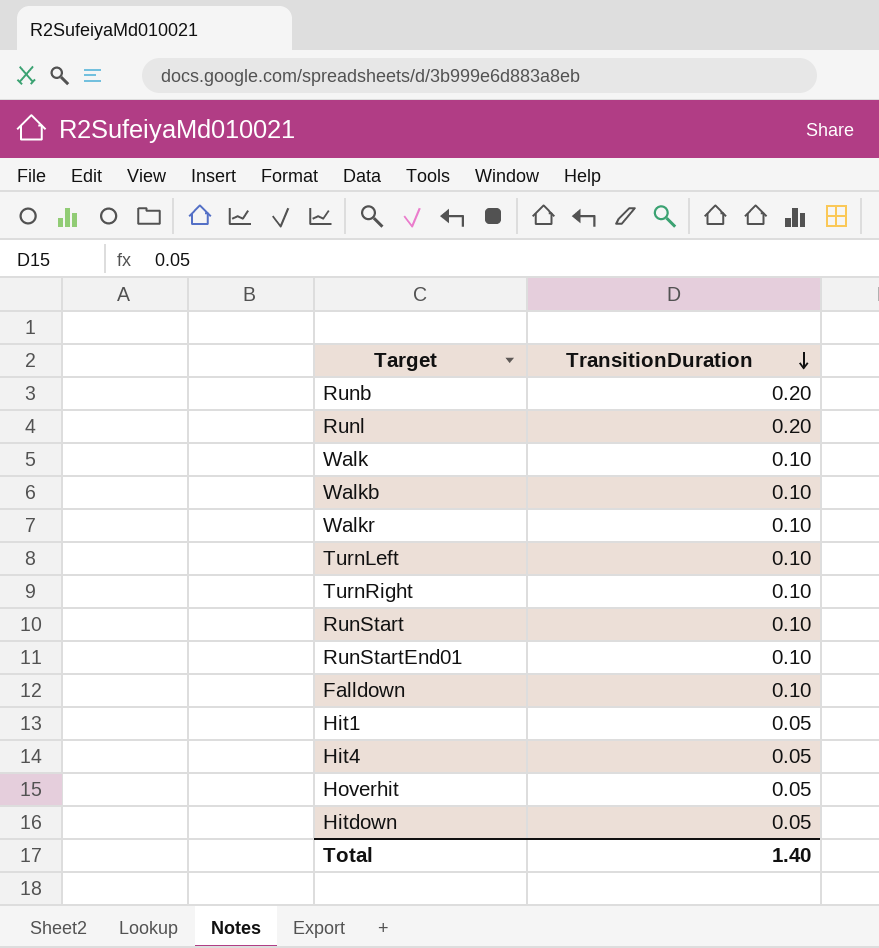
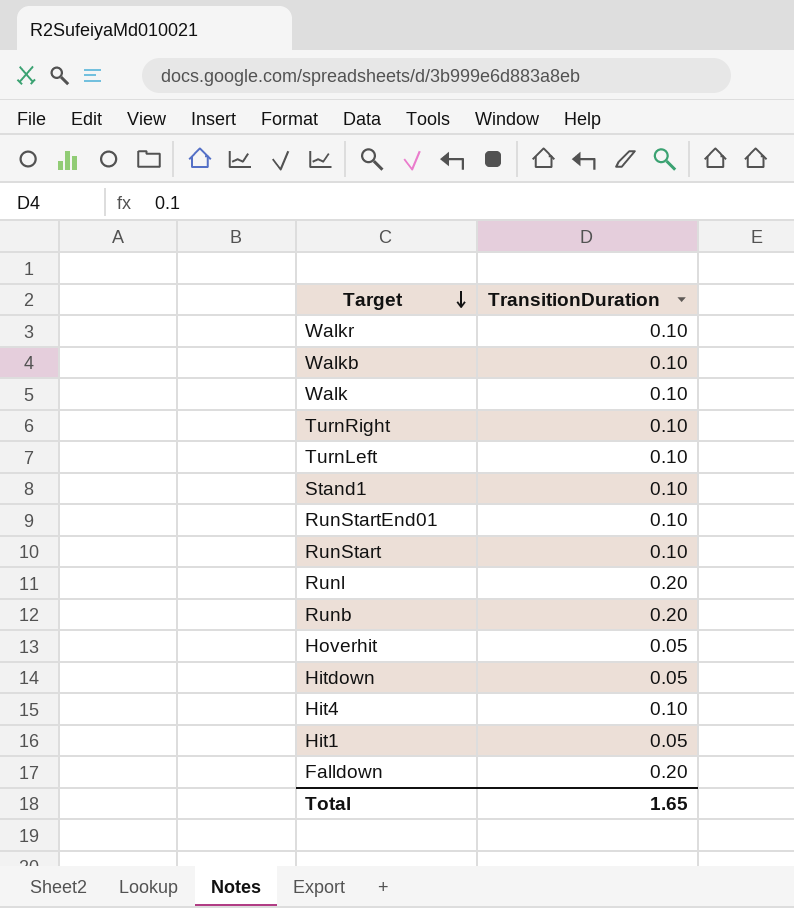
row order: TransitionDuration descending -> Target descending
row Stand1: none -> 0.10
Hit4 | TransitionDuration: 0.05 -> 0.10
Falldown | TransitionDuration: 0.10 -> 0.20
Total | TransitionDuration: 1.40 -> 1.65

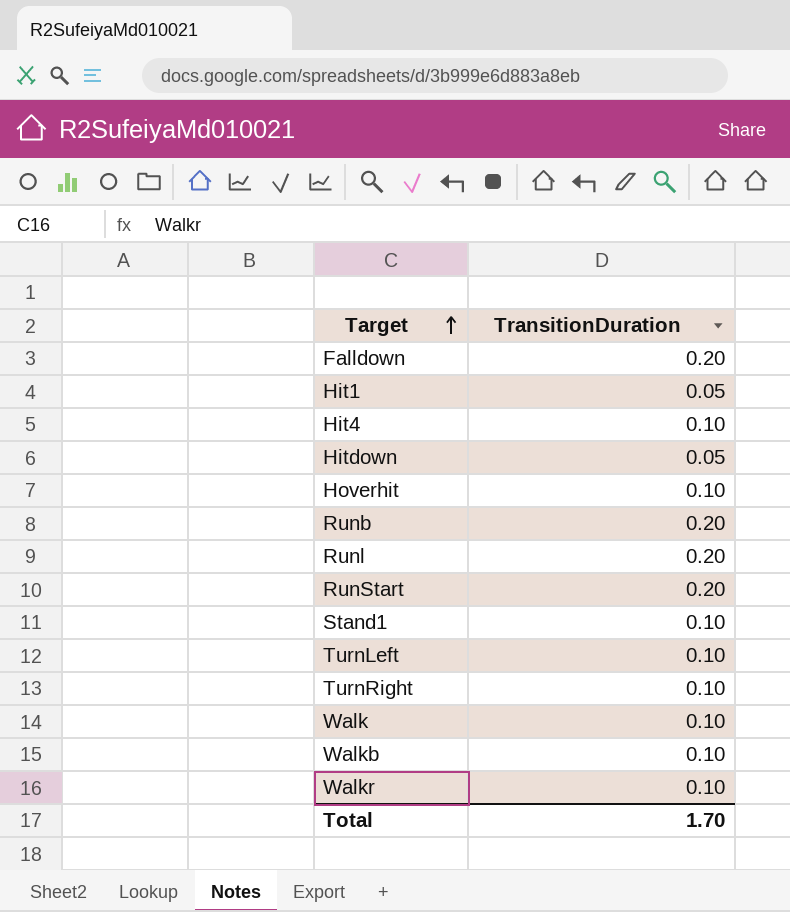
row order: Target descending -> Target ascending
row RunStartEnd01: 0.10 -> none
Hoverhit | TransitionDuration: 0.05 -> 0.10
RunStart | TransitionDuration: 0.10 -> 0.20
Total | TransitionDuration: 1.65 -> 1.70

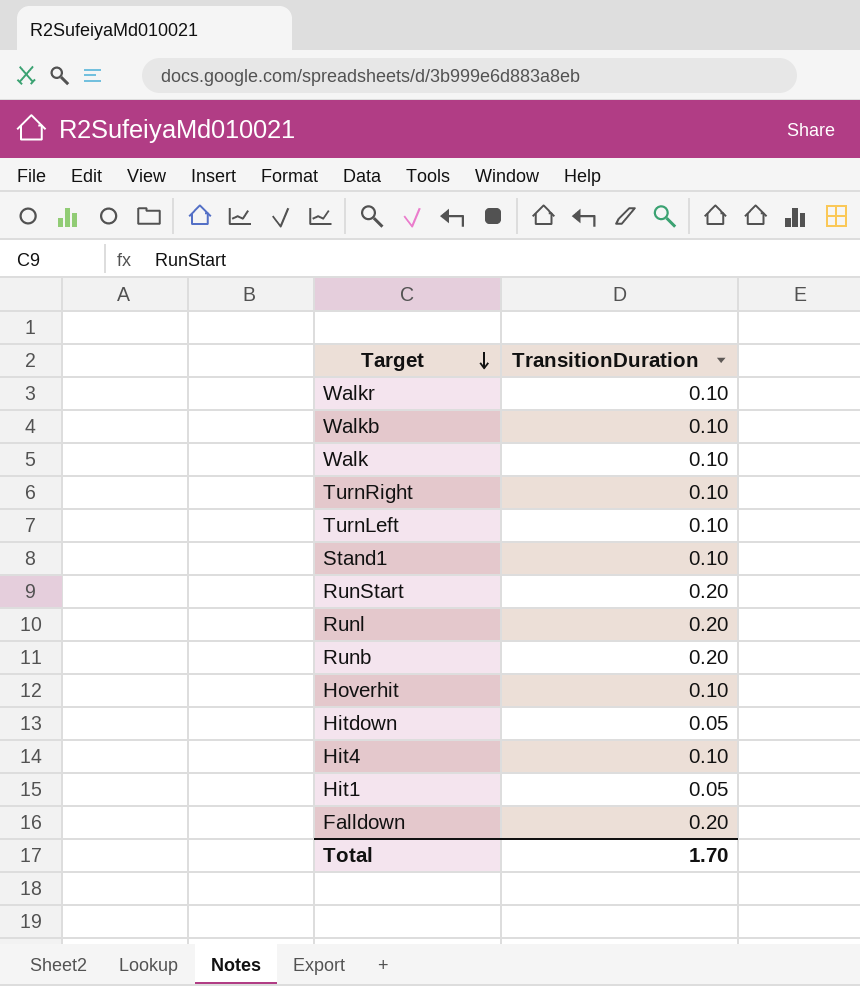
row order: Target ascending -> Target descending

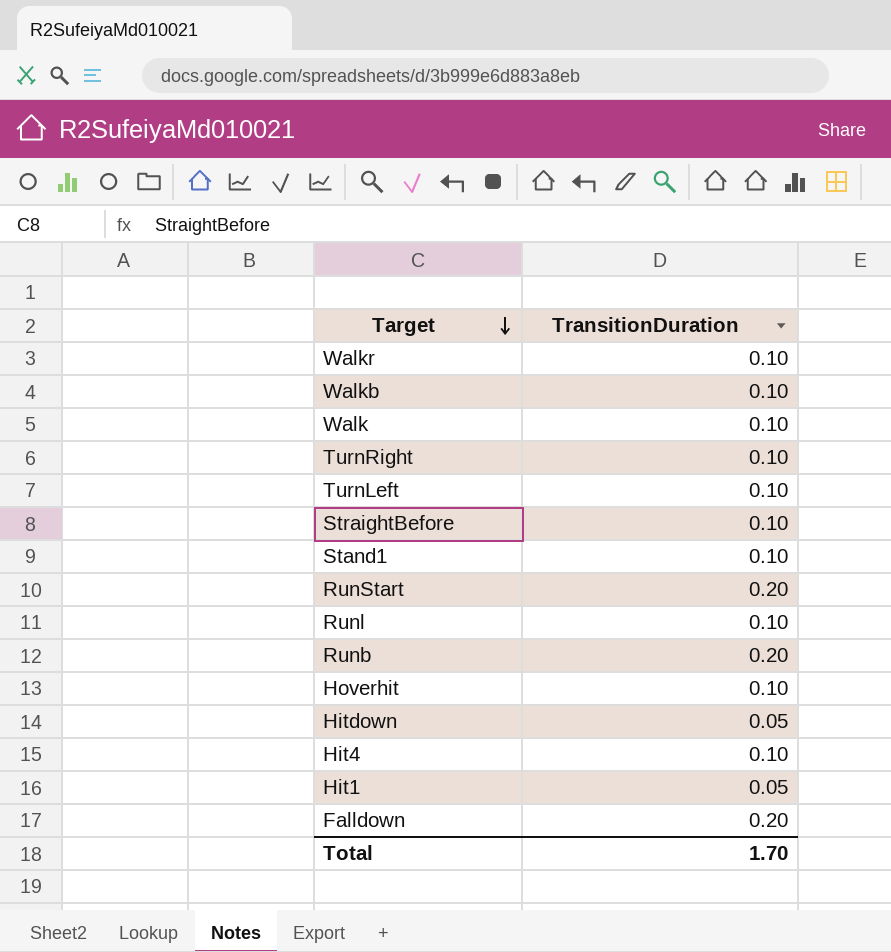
row StraightBefore: none -> 0.10
Runl | TransitionDuration: 0.20 -> 0.10

